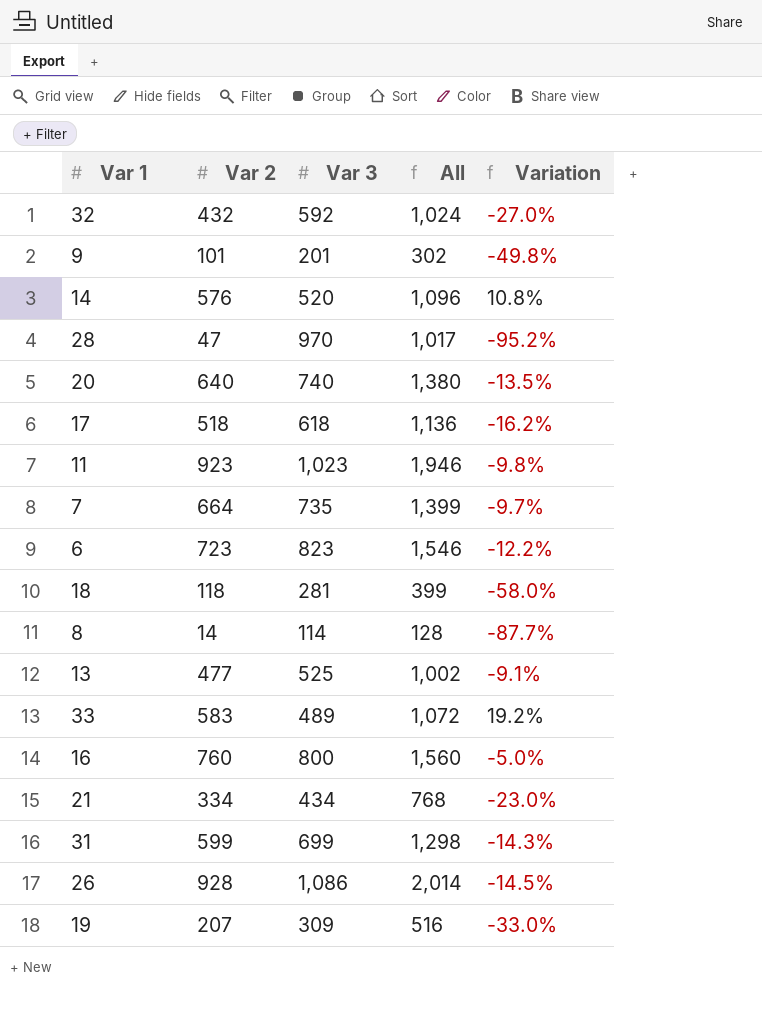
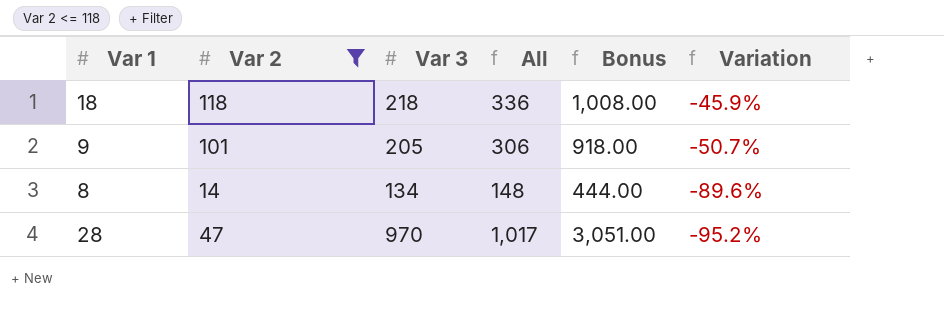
filter: none -> Var 2 <= 118
row order: none -> Variation descending
column Bonus | formula: none -> [All] * 3
18 | Var 3: 281 -> 218
18 | All: 399 -> 336
18 | Variation: -58.0% -> -45.9%
9 | Var 3: 201 -> 205
9 | All: 302 -> 306
9 | Variation: -49.8% -> -50.7%
8 | Var 3: 114 -> 134
8 | All: 128 -> 148
8 | Variation: -87.7% -> -89.6%

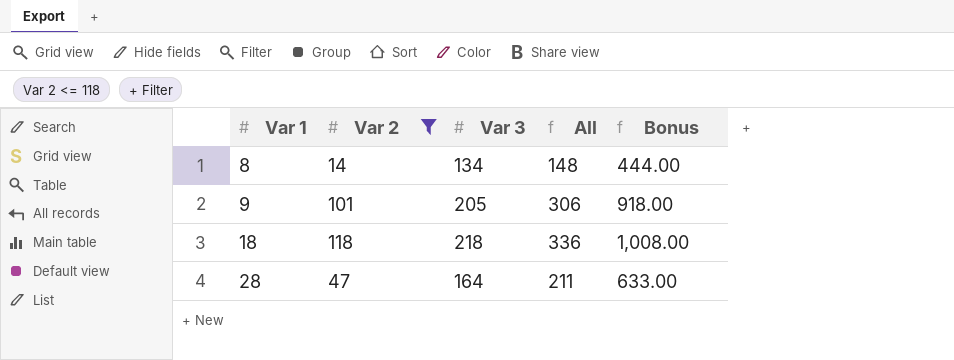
row order: Variation descending -> Var 1 ascending
column Variation | formula: ([Var 2] - [Var 3]) / [Var 3] -> none
28 | Var 3: 970 -> 164
28 | All: 1,017 -> 211
28 | Bonus: 3,051.00 -> 633.00

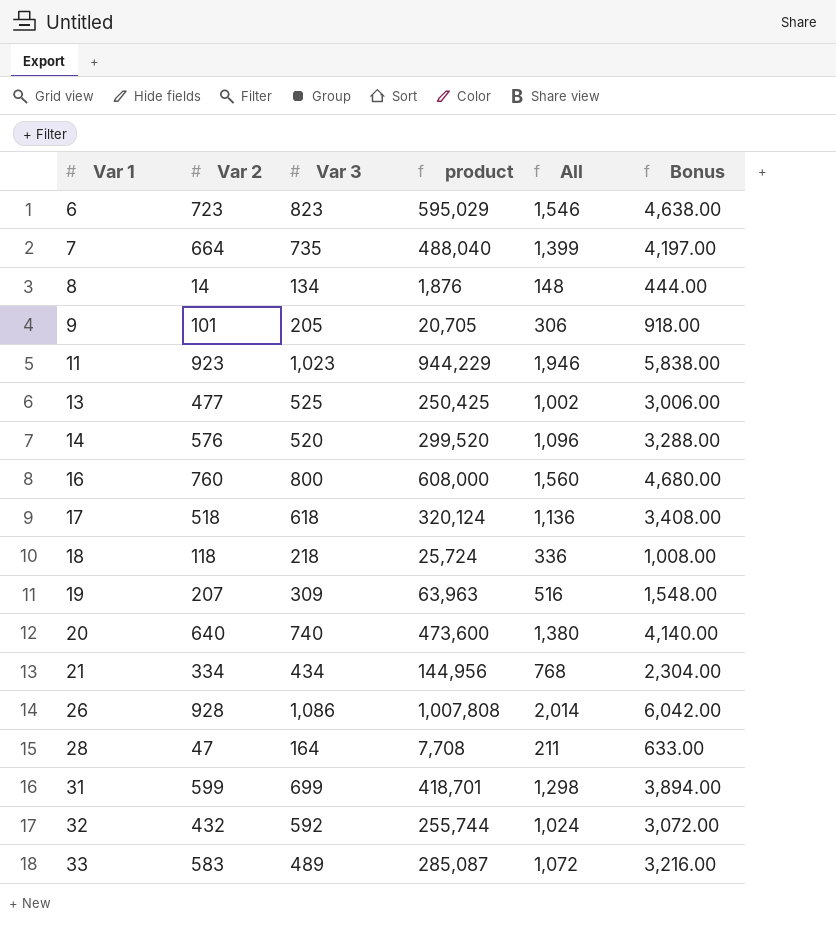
filter: Var 2 <= 118 -> none
column product | formula: none -> [Var 2] * [Var 3]

